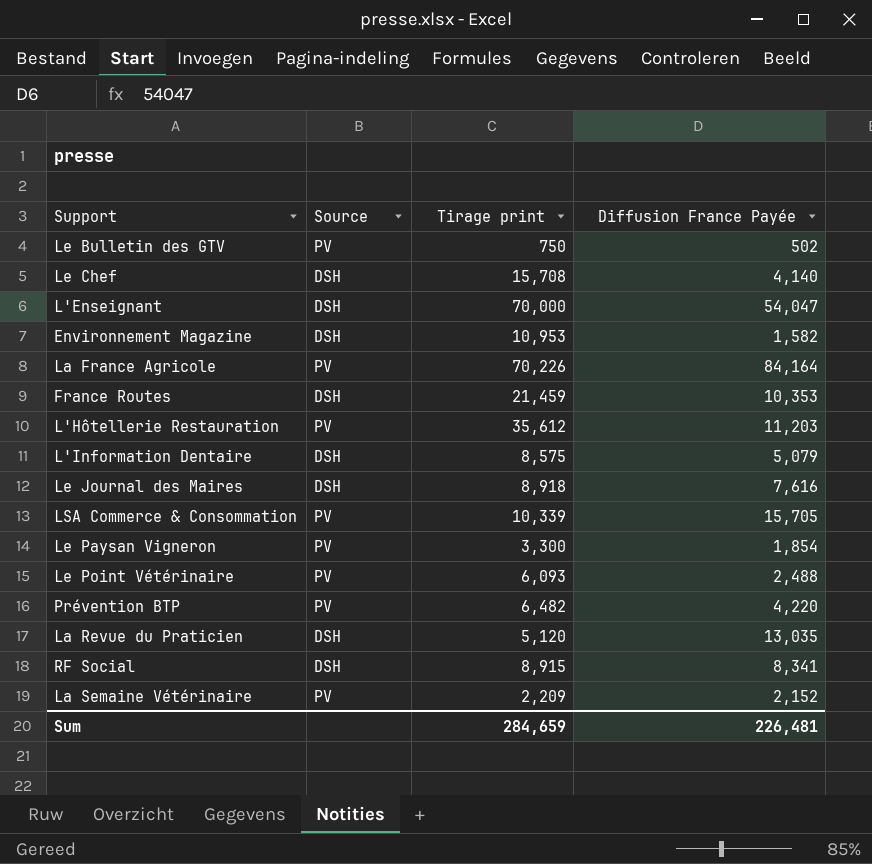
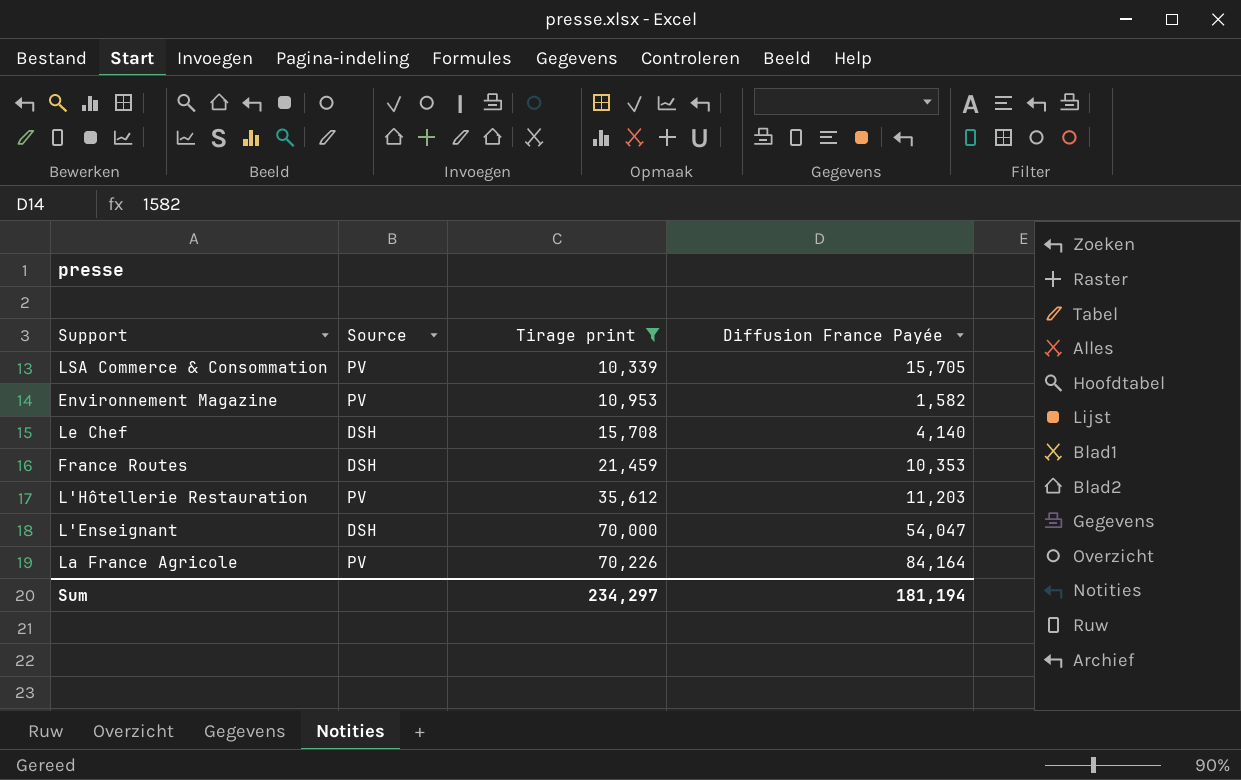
filter: none -> Tirage print >= 10,339
row order: none -> Tirage print ascending
Environnement Magazine | Source: DSH -> PV
Sum | Tirage print: 284,659 -> 234,297
Sum | Diffusion France Payée: 226,481 -> 181,194

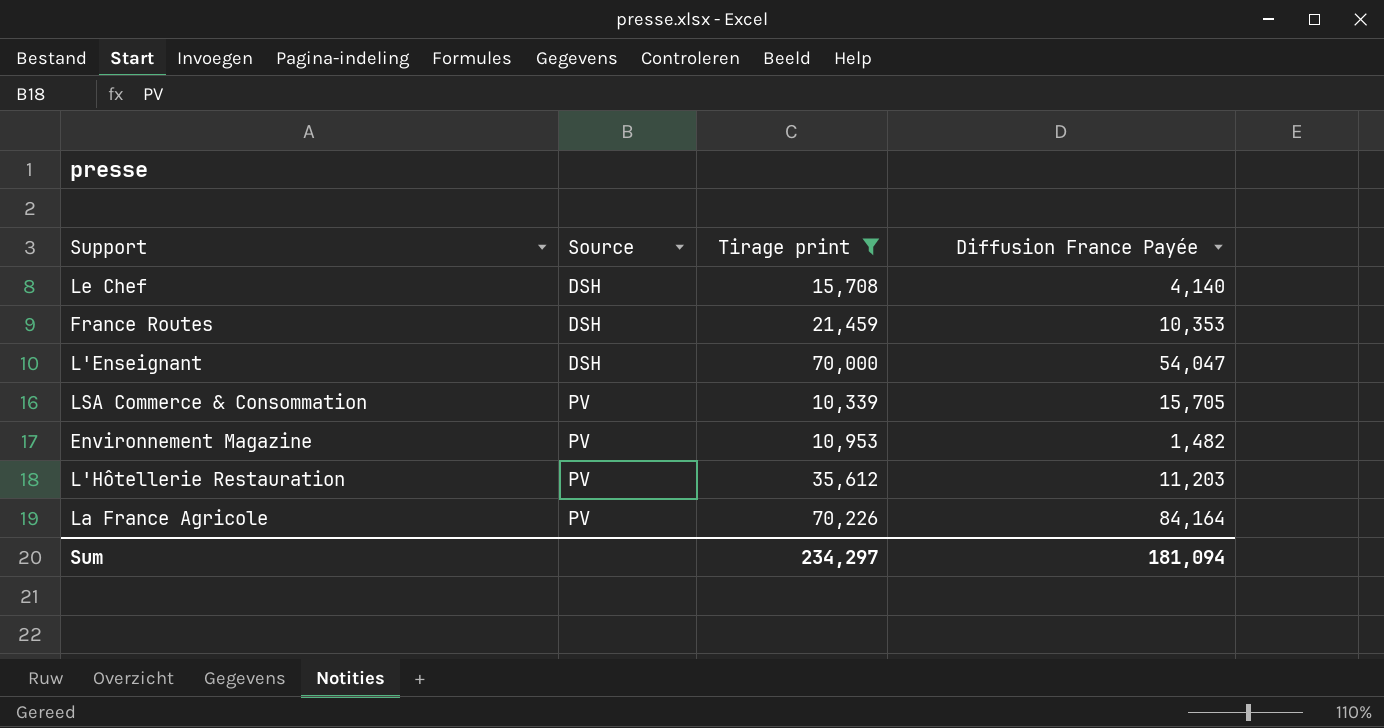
row order: Tirage print ascending -> Source ascending
Environnement Magazine | Diffusion France Payée: 1,582 -> 1,482
Sum | Diffusion France Payée: 181,194 -> 181,094

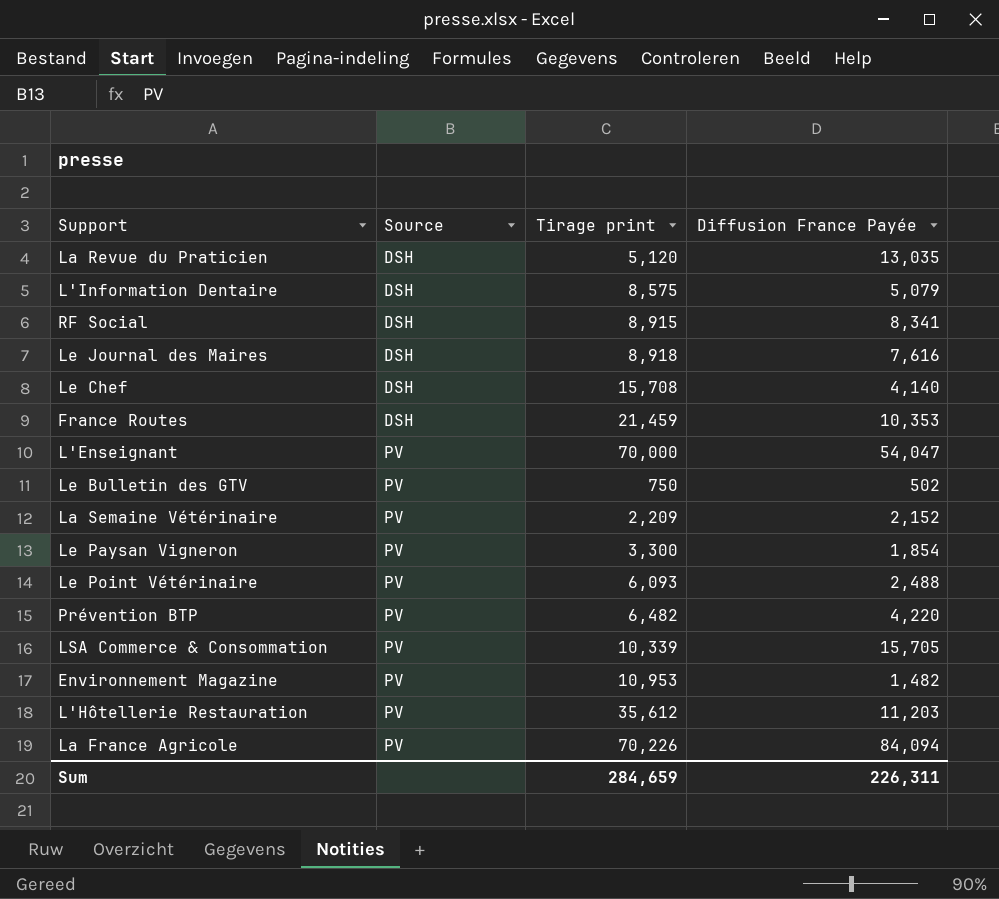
filter: Tirage print >= 10,339 -> none
L'Enseignant | Source: DSH -> PV
La France Agricole | Diffusion France Payée: 84,164 -> 84,094
Sum | Tirage print: 234,297 -> 284,659
Sum | Diffusion France Payée: 181,094 -> 226,311

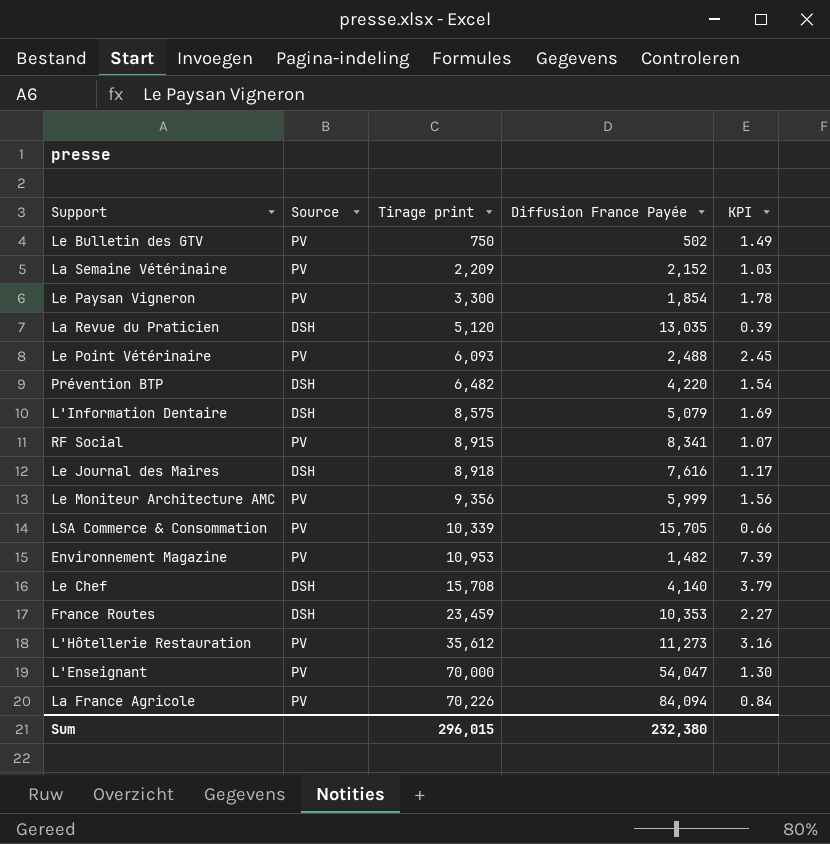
row order: Source ascending -> Tirage print ascending
column KPI | formula: none -> [Tirage print] / [Diffusion France Payée]
Prévention BTP | Source: PV -> DSH
RF Social | Source: DSH -> PV
row Le Moniteur Architecture AMC: none -> PV | 9,356 | 5,999 | 1.56
France Routes | Tirage print: 21,459 -> 23,459
L'Hôtellerie Restauration | Diffusion France Payée: 11,203 -> 11,273
Sum | Tirage print: 284,659 -> 296,015
Sum | Diffusion France Payée: 226,311 -> 232,380

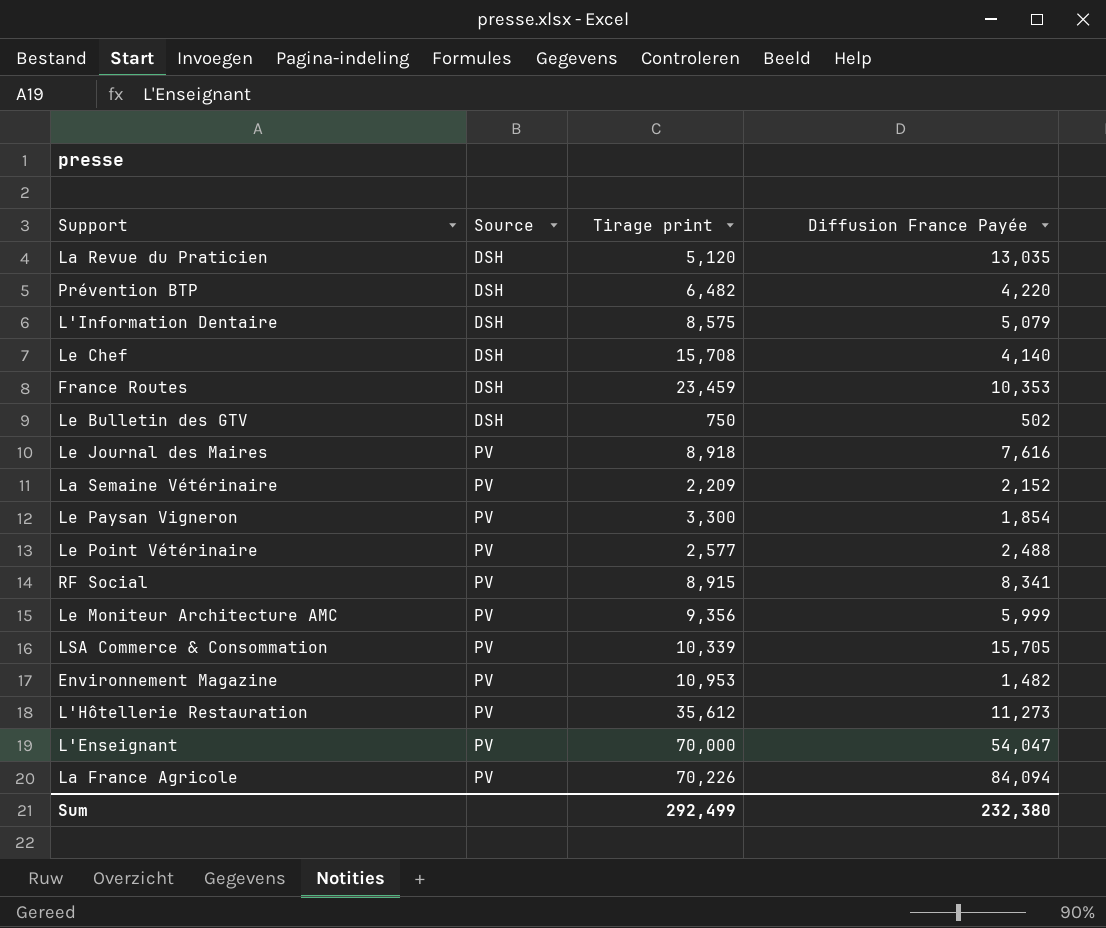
row order: Tirage print ascending -> Source ascending
column KPI | formula: [Tirage print] / [Diffusion France Payée] -> none
Le Bulletin des GTV | Source: PV -> DSH
Le Journal des Maires | Source: DSH -> PV
Le Point Vétérinaire | Tirage print: 6,093 -> 2,577
Sum | Tirage print: 296,015 -> 292,499

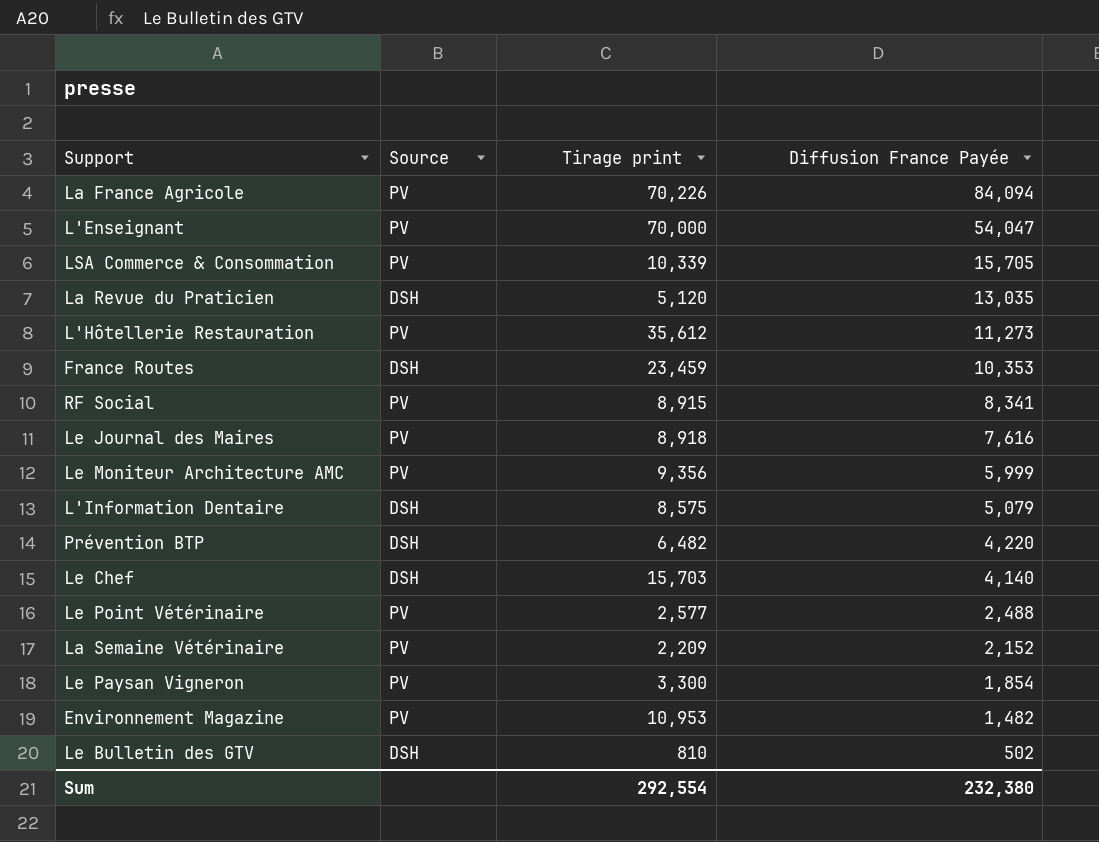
row order: Source ascending -> Diffusion France Payée descending
Le Chef | Tirage print: 15,708 -> 15,703
Le Bulletin des GTV | Tirage print: 750 -> 810
Sum | Tirage print: 292,499 -> 292,554

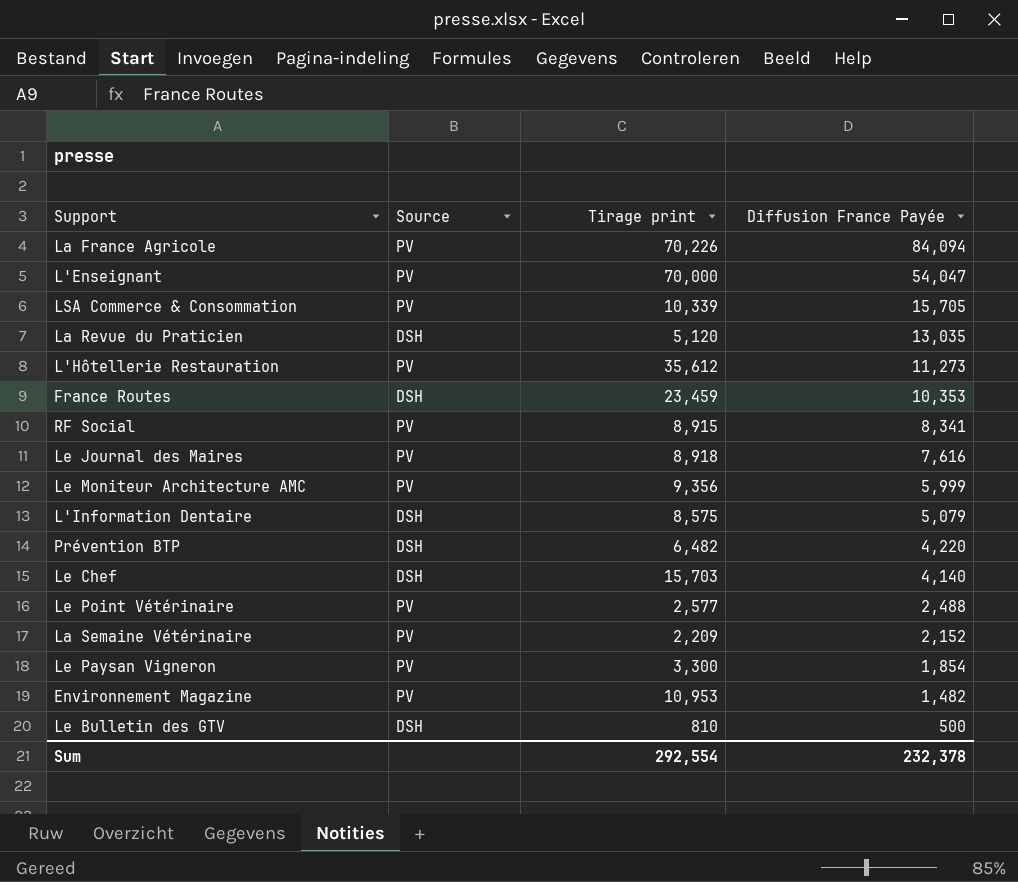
Le Bulletin des GTV | Diffusion France Payée: 502 -> 500
Sum | Diffusion France Payée: 232,380 -> 232,378

